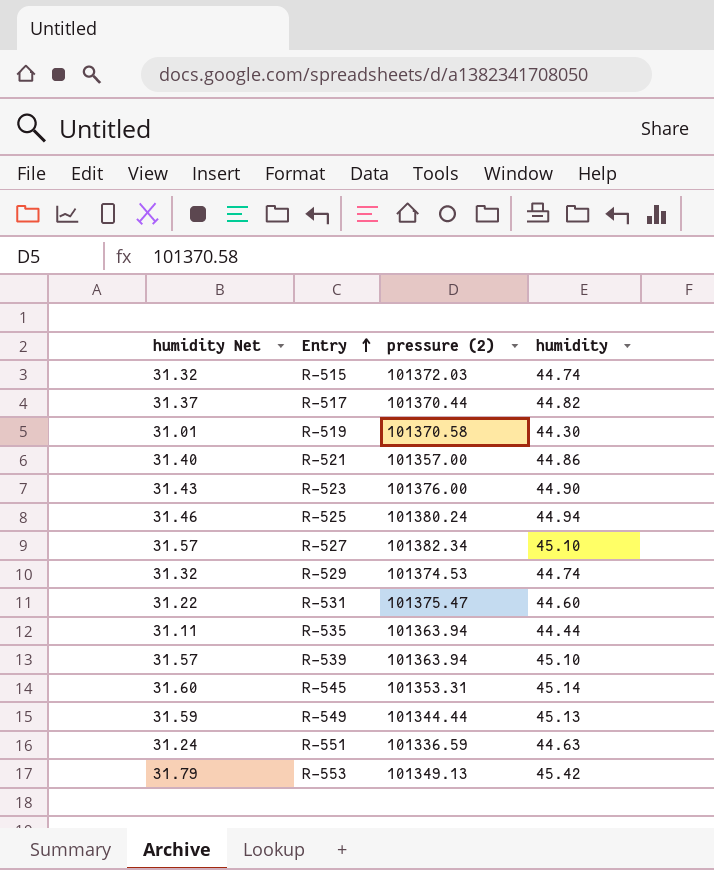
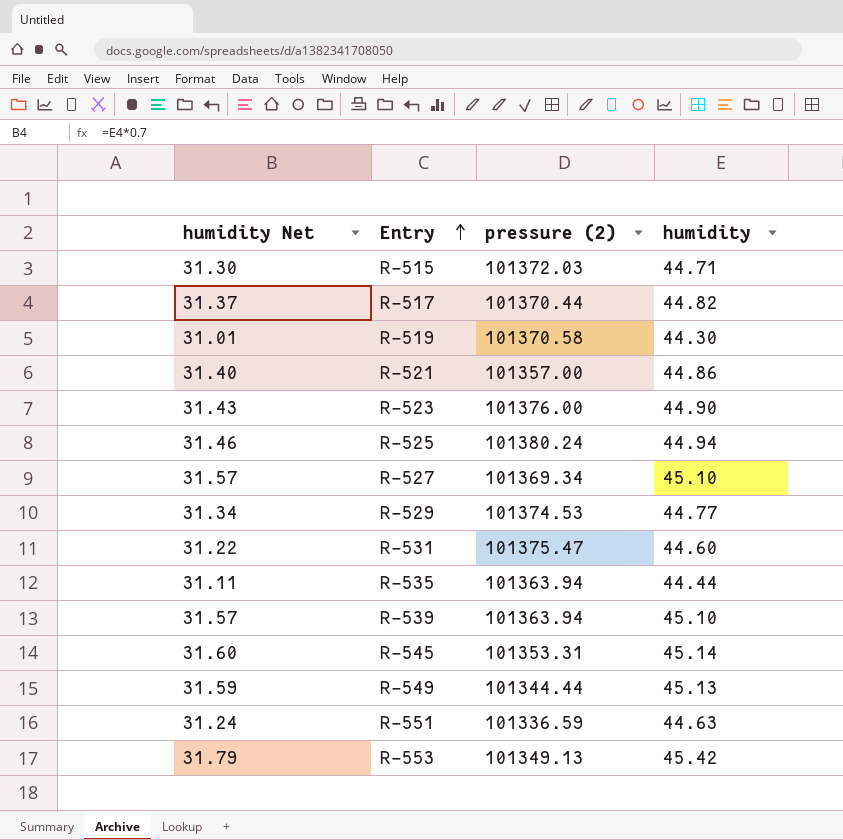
R-515 | humidity Net: 31.32 -> 31.30
R-515 | humidity: 44.74 -> 44.71
R-527 | pressure (2): 101382.34 -> 101369.34
R-529 | humidity Net: 31.32 -> 31.34
R-529 | humidity: 44.74 -> 44.77

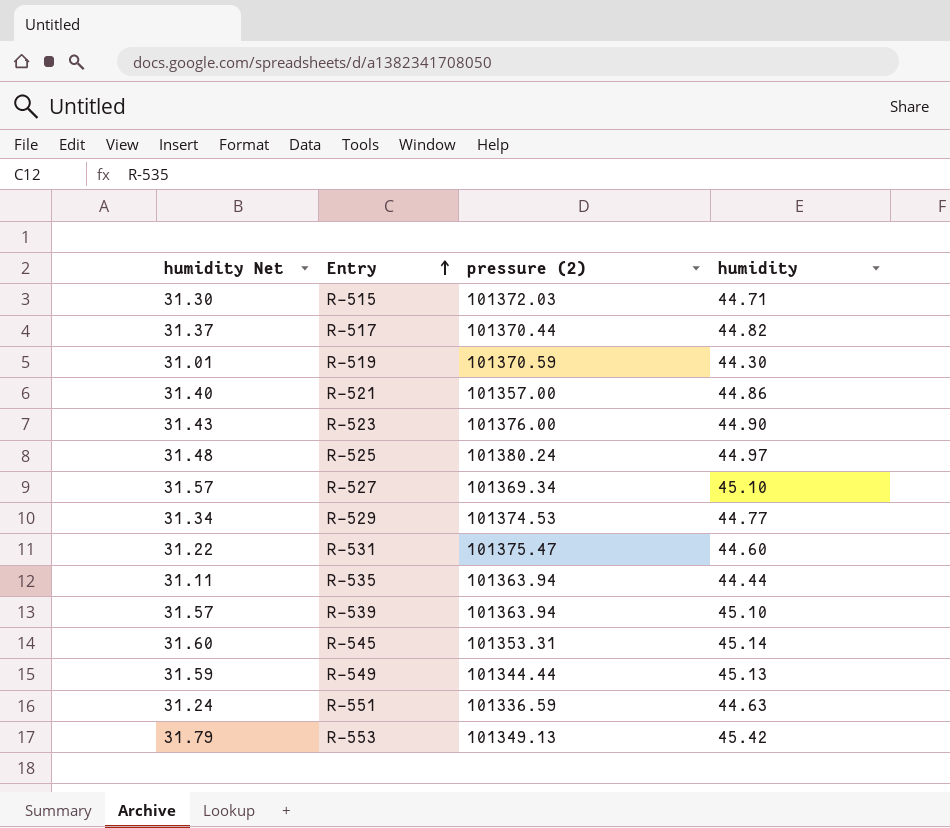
R-519 | pressure (2): 101370.58 -> 101370.59
R-525 | humidity Net: 31.46 -> 31.48
R-525 | humidity: 44.94 -> 44.97

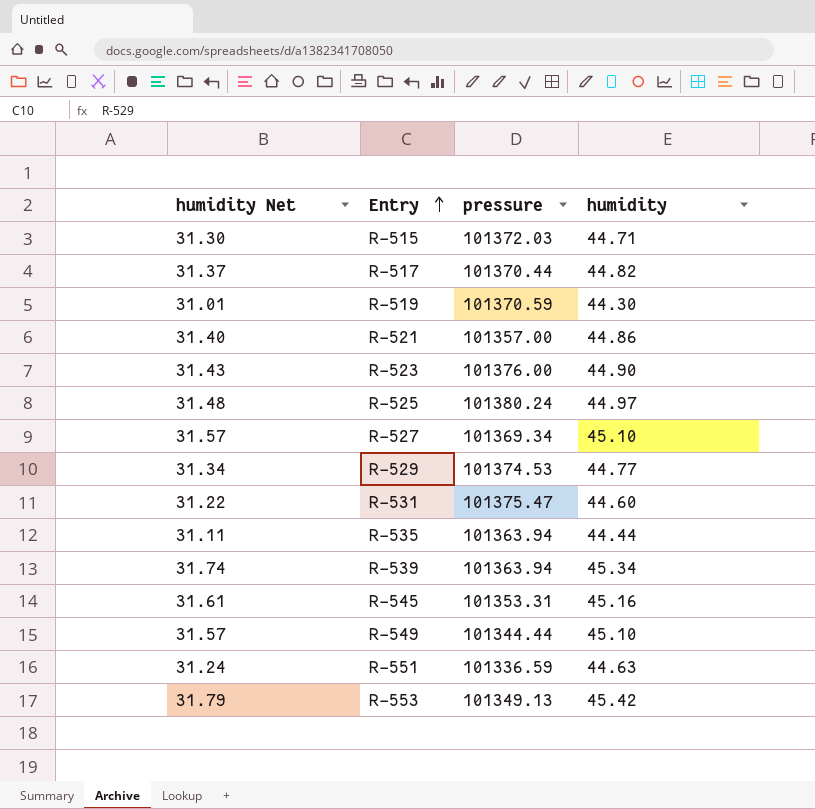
column name: pressure (2) -> pressure
R-539 | humidity Net: 31.57 -> 31.74
R-539 | humidity: 45.10 -> 45.34
R-545 | humidity Net: 31.60 -> 31.61
R-545 | humidity: 45.14 -> 45.16
R-549 | humidity Net: 31.59 -> 31.57
R-549 | humidity: 45.13 -> 45.10

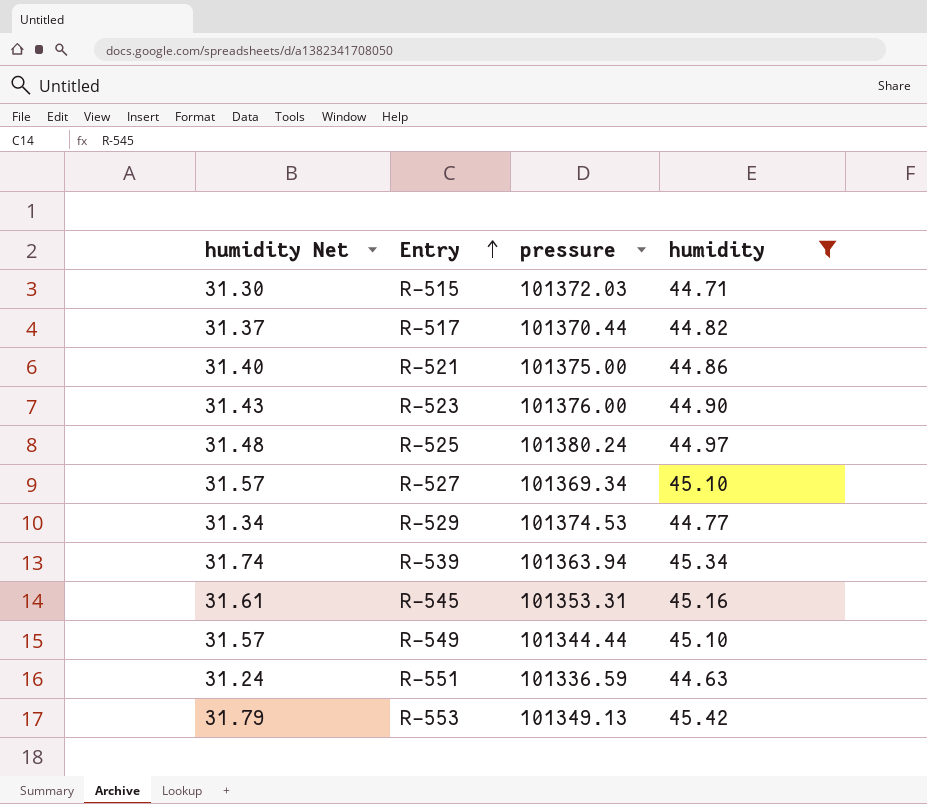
filter: none -> humidity >= 44.63
R-521 | pressure: 101357.00 -> 101375.00

